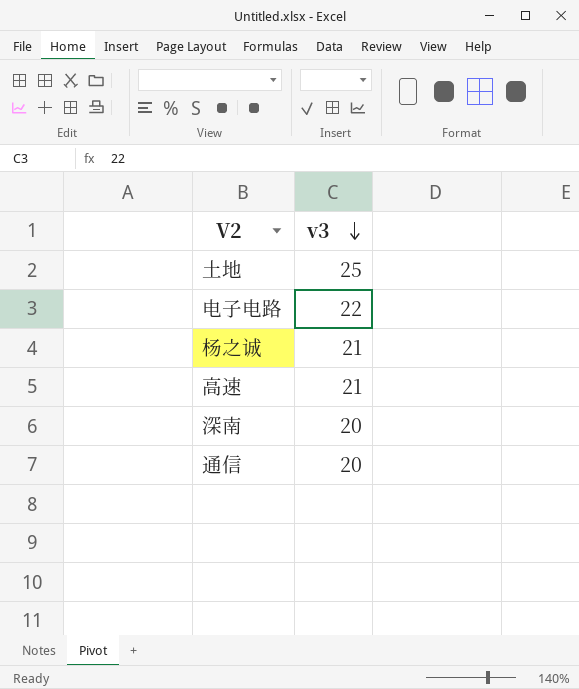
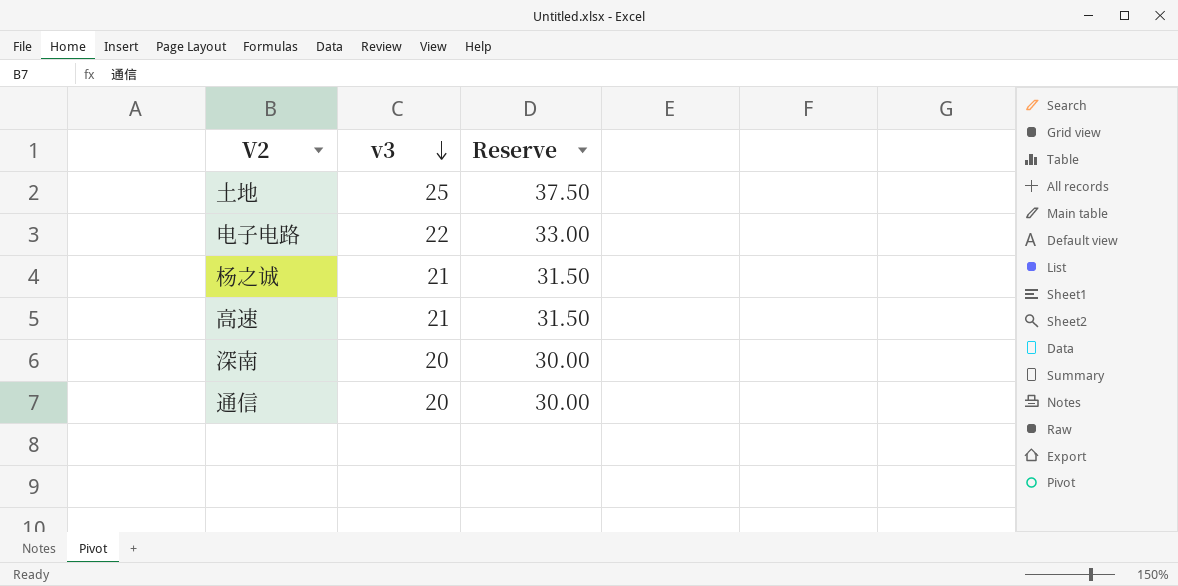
column Reserve | formula: none -> [v3] * 1.5

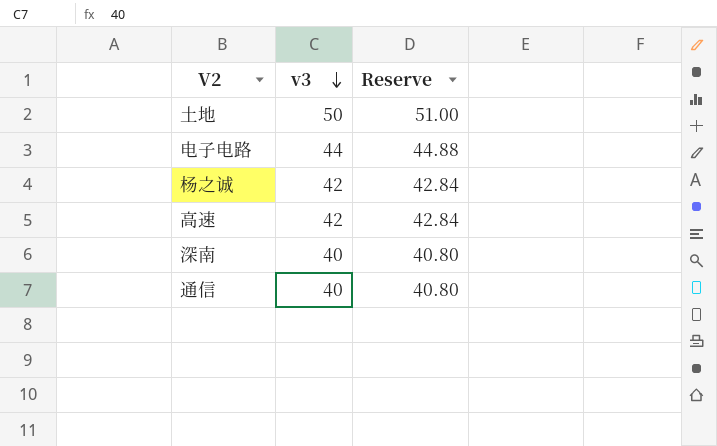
column Reserve | formula: [v3] * 1.5 -> [v3] * 1.02
土地 | v3: 25 -> 50
电子电路 | v3: 22 -> 44
杨之诚 | v3: 21 -> 42
高速 | v3: 21 -> 42
深南 | v3: 20 -> 40
通信 | v3: 20 -> 40

